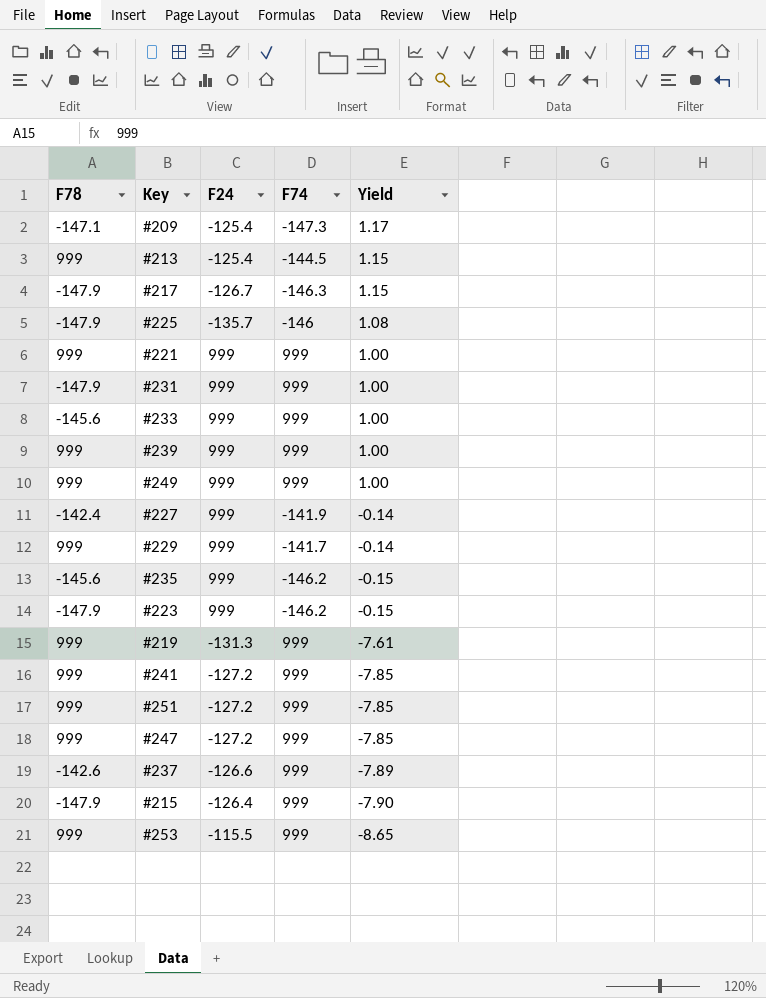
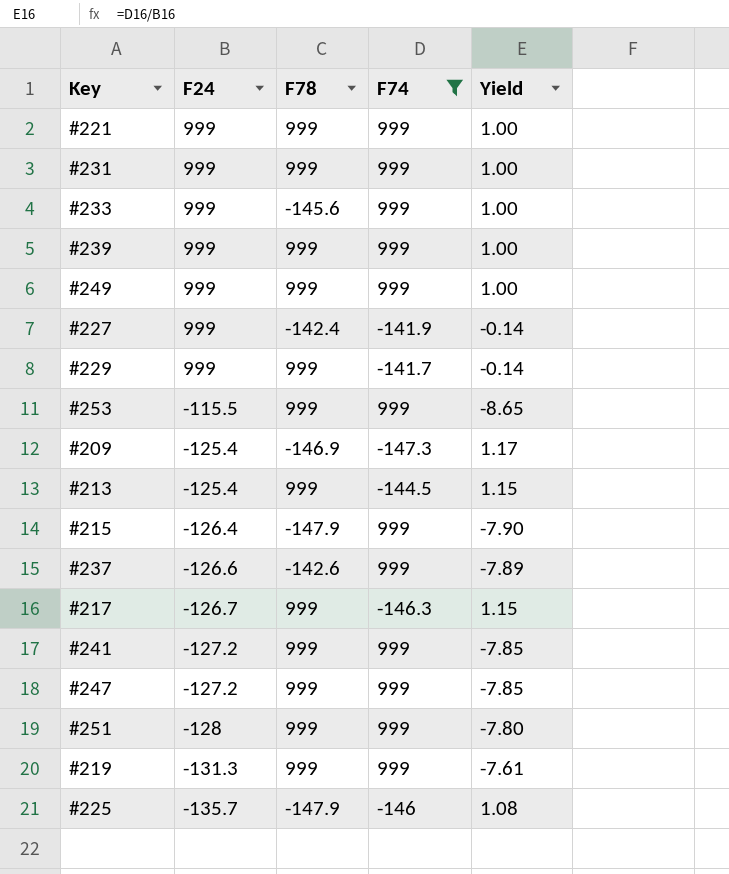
filter: none -> F74 != -146.2
row order: Yield descending -> F24 descending
column F78 | position: 1 -> 3
#231 | F78: -147.9 -> 999
#209 | F78: -147.1 -> -146.9
#217 | F78: -147.9 -> 999
#251 | F24: -127.2 -> -128
#251 | Yield: -7.85 -> -7.80

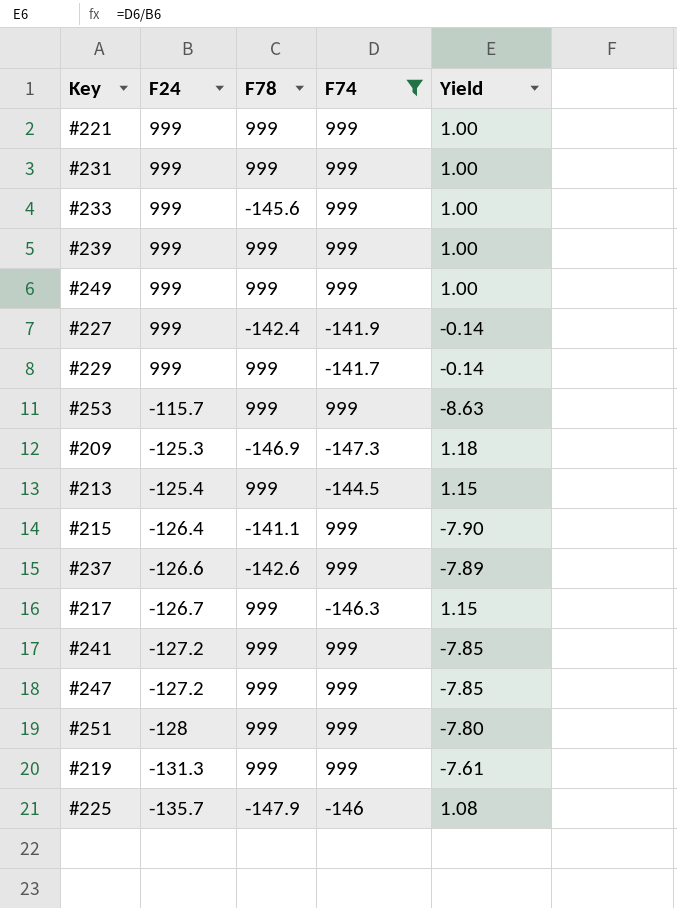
#253 | F24: -115.5 -> -115.7
#253 | Yield: -8.65 -> -8.63
#209 | F24: -125.4 -> -125.3
#209 | Yield: 1.17 -> 1.18
#215 | F78: -147.9 -> -141.1

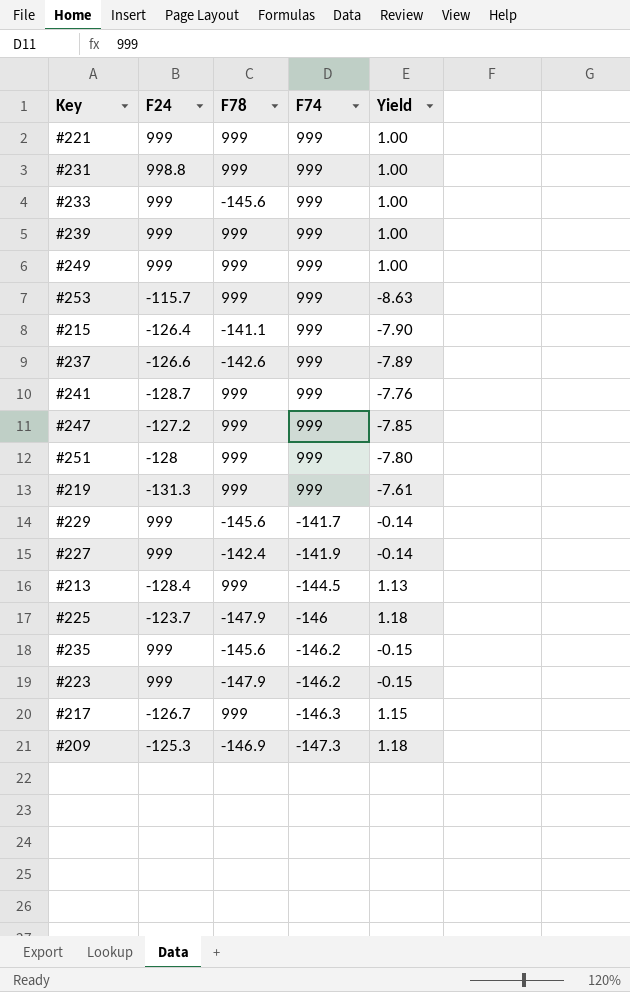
filter: F74 != -146.2 -> none
row order: F24 descending -> F74 descending
#231 | F24: 999 -> 998.8
#241 | F24: -127.2 -> -128.7
#241 | Yield: -7.85 -> -7.76
#229 | F78: 999 -> -145.6
#213 | F24: -125.4 -> -128.4
#213 | Yield: 1.15 -> 1.13
#225 | F24: -135.7 -> -123.7
#225 | Yield: 1.08 -> 1.18

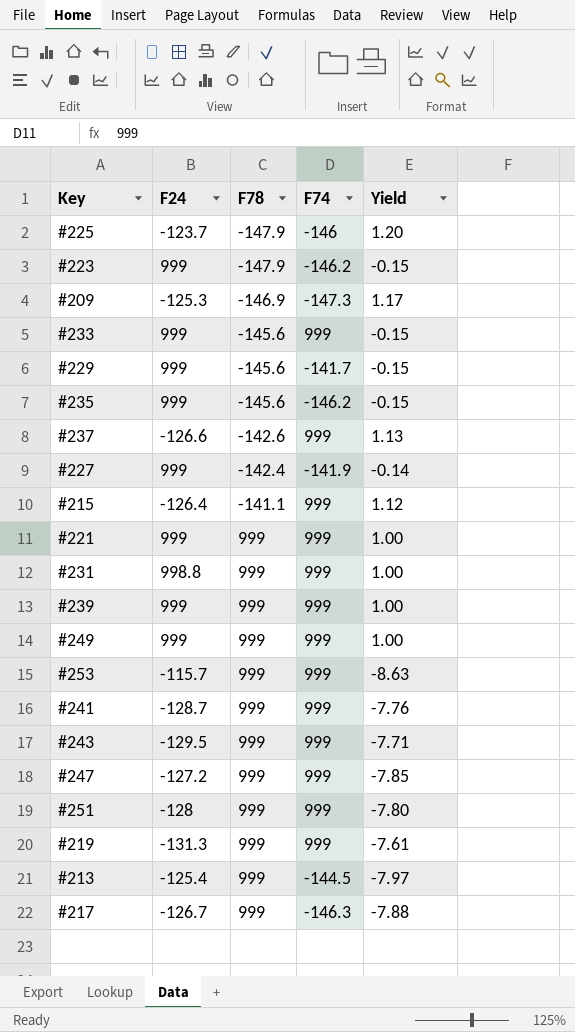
row order: F74 descending -> F78 ascending
column Yield | formula: [F74] / [F24] -> [F78] / [F24]
row #243: none -> -129.5 | 999 | 999 | -7.71
#213 | F24: -128.4 -> -125.4

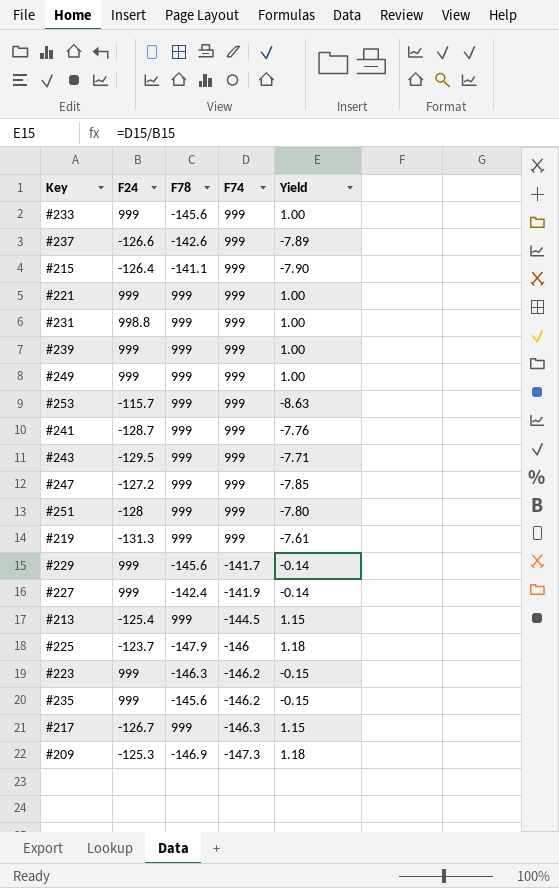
row order: F78 ascending -> F74 descending
column Yield | formula: [F78] / [F24] -> [F74] / [F24]
#223 | F78: -147.9 -> -146.3

